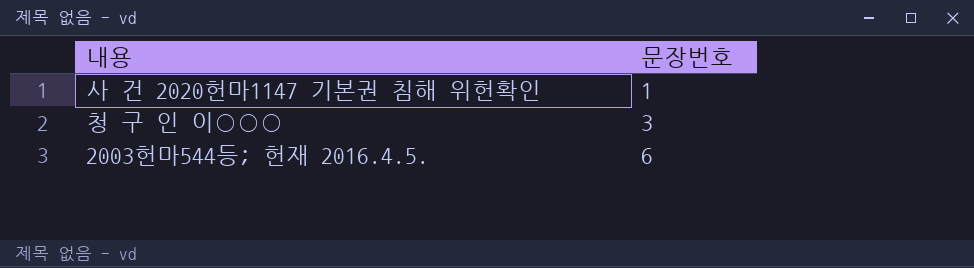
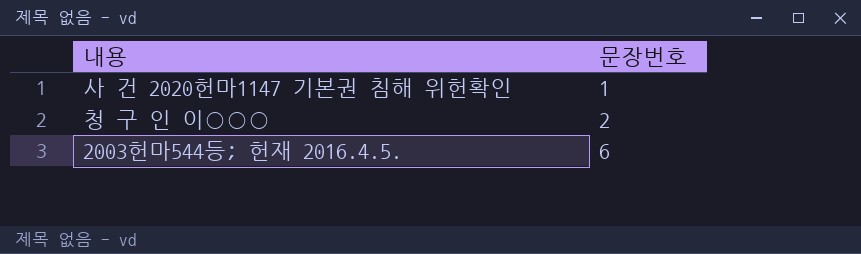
청 구 인 이○○○ | 문장번호: 3 -> 2

